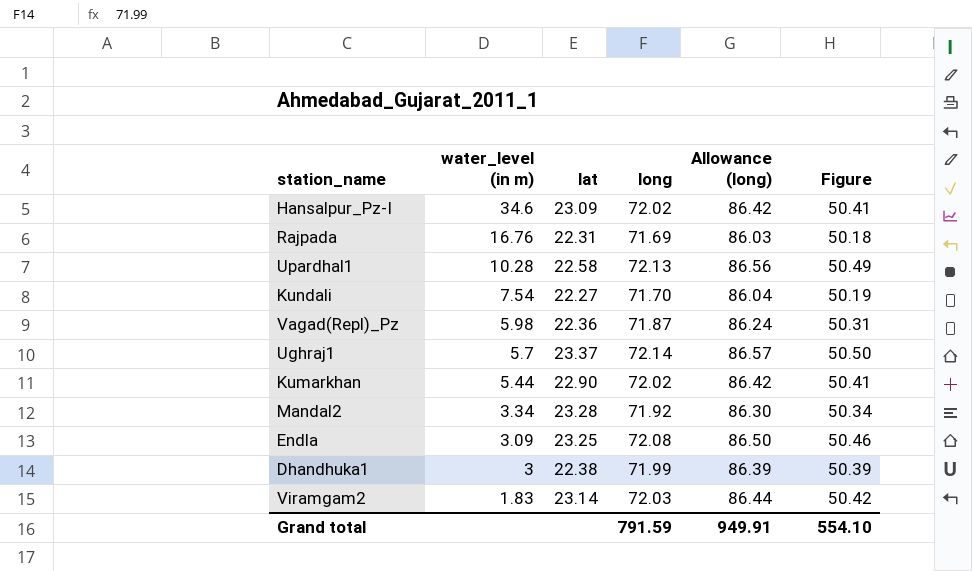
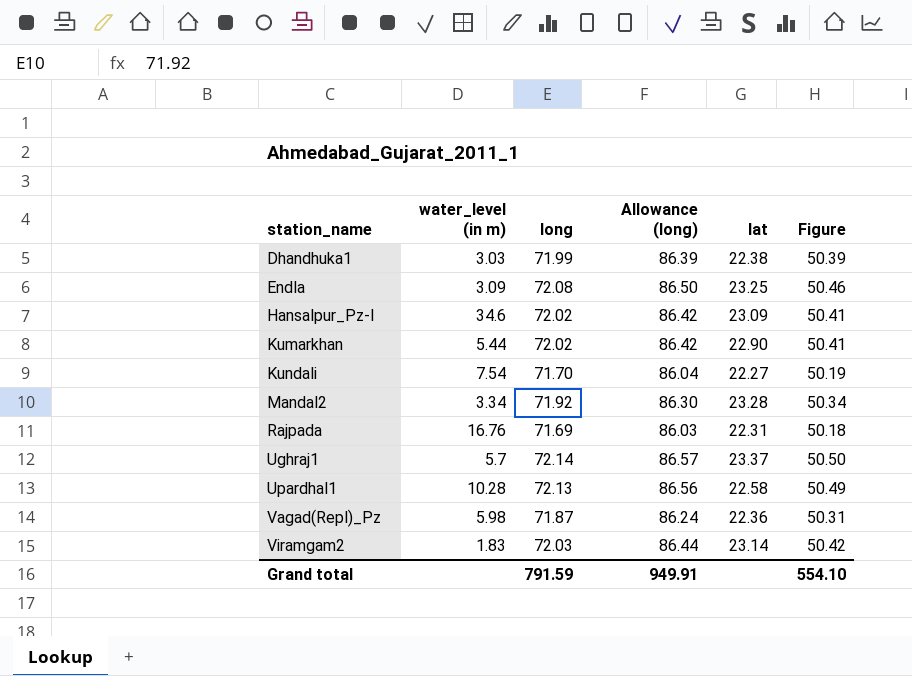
row order: water_level (in m) descending -> station_name ascending
column lat | position: 3 -> 5
Dhandhuka1 | water_level (in m): 3 -> 3.03

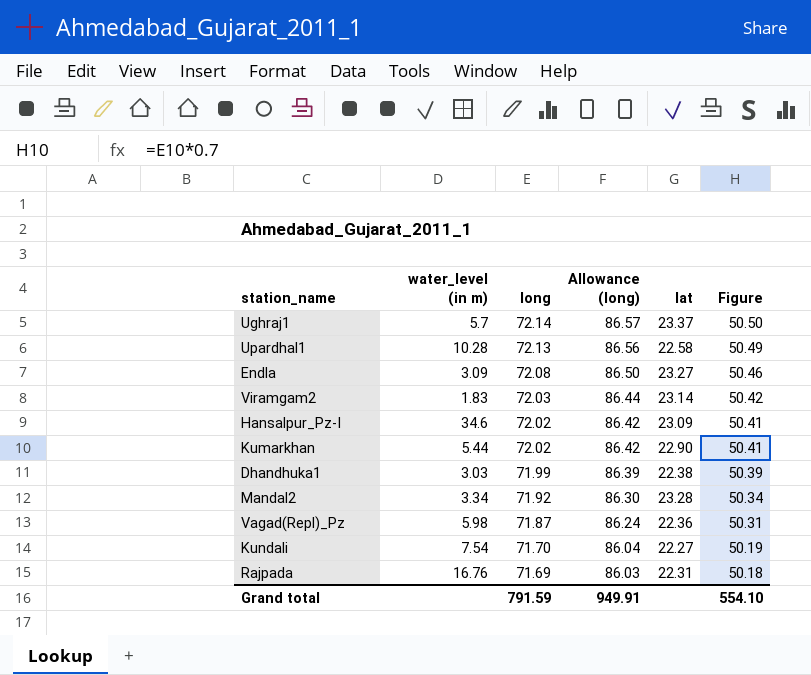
row order: station_name ascending -> long descending
Endla | lat: 23.25 -> 23.27

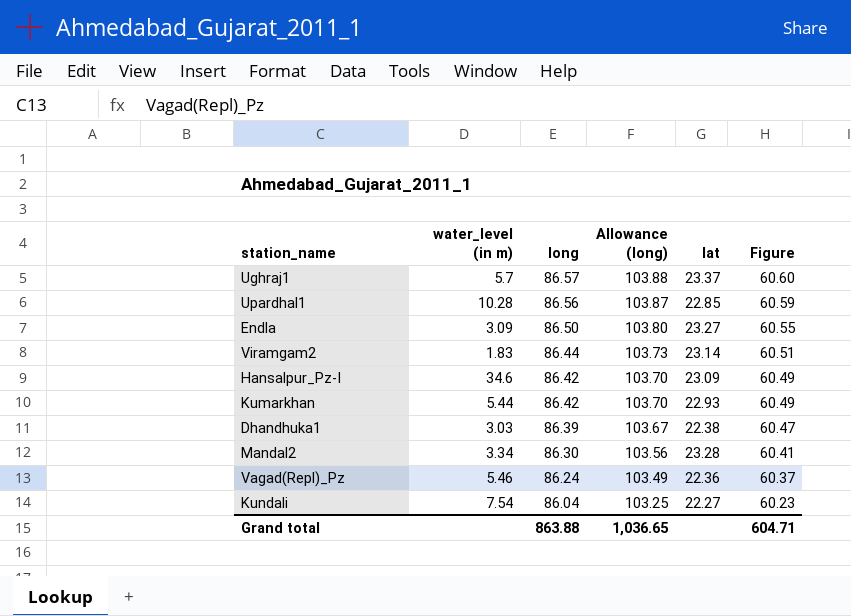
row Rajpada: 16.76 | 71.69 | 86.03 | 22.31 | 50.18 -> none
Ughraj1 | long: 72.14 -> 86.57
Ughraj1 | Allowance (long): 86.57 -> 103.88
Ughraj1 | Figure: 50.50 -> 60.60
Upardhal1 | long: 72.13 -> 86.56
Upardhal1 | Allowance (long): 86.56 -> 103.87
Upardhal1 | lat: 22.58 -> 22.85
Upardhal1 | Figure: 50.49 -> 60.59
Endla | long: 72.08 -> 86.50
Endla | Allowance (long): 86.50 -> 103.80
Endla | Figure: 50.46 -> 60.55
Viramgam2 | long: 72.03 -> 86.44
Viramgam2 | Allowance (long): 86.44 -> 103.73
Viramgam2 | Figure: 50.42 -> 60.51
Hansalpur_Pz-I | long: 72.02 -> 86.42
Hansalpur_Pz-I | Allowance (long): 86.42 -> 103.70
Hansalpur_Pz-I | Figure: 50.41 -> 60.49
Kumarkhan | long: 72.02 -> 86.42
Kumarkhan | Allowance (long): 86.42 -> 103.70
Kumarkhan | lat: 22.90 -> 22.93
Kumarkhan | Figure: 50.41 -> 60.49
Dhandhuka1 | long: 71.99 -> 86.39
Dhandhuka1 | Allowance (long): 86.39 -> 103.67
Dhandhuka1 | Figure: 50.39 -> 60.47
Mandal2 | long: 71.92 -> 86.30
Mandal2 | Allowance (long): 86.30 -> 103.56
Mandal2 | Figure: 50.34 -> 60.41
Vagad(Repl)_Pz | water_level (in m): 5.98 -> 5.46
Vagad(Repl)_Pz | long: 71.87 -> 86.24
Vagad(Repl)_Pz | Allowance (long): 86.24 -> 103.49
Vagad(Repl)_Pz | Figure: 50.31 -> 60.37
Kundali | long: 71.70 -> 86.04
Kundali | Allowance (long): 86.04 -> 103.25
Kundali | Figure: 50.19 -> 60.23
Grand total | long: 791.59 -> 863.88
Grand total | Allowance (long): 949.91 -> 1,036.65
Grand total | Figure: 554.10 -> 604.71

